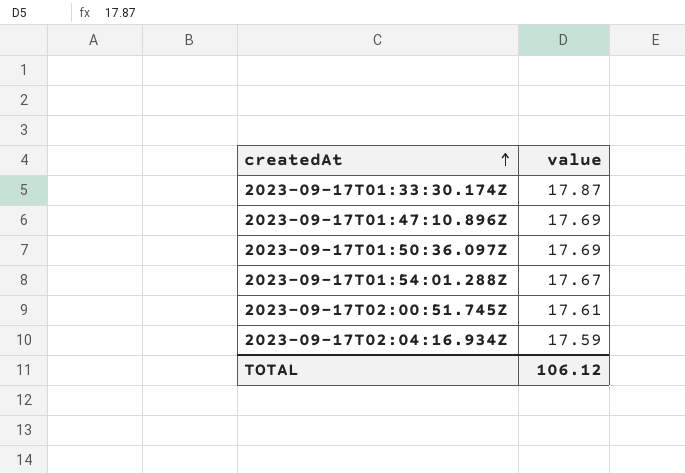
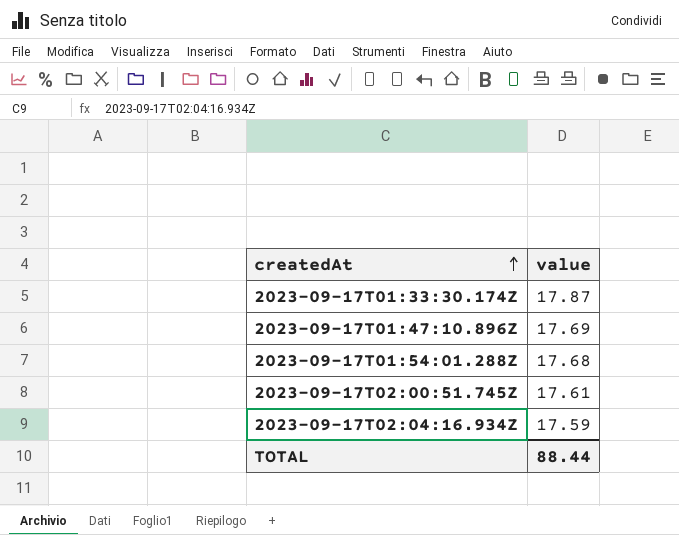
row 2023-09-17T01:50:36.097Z: 17.69 -> none
2023-09-17T01:54:01.288Z | value: 17.67 -> 17.68
TOTAL | value: 106.12 -> 88.44

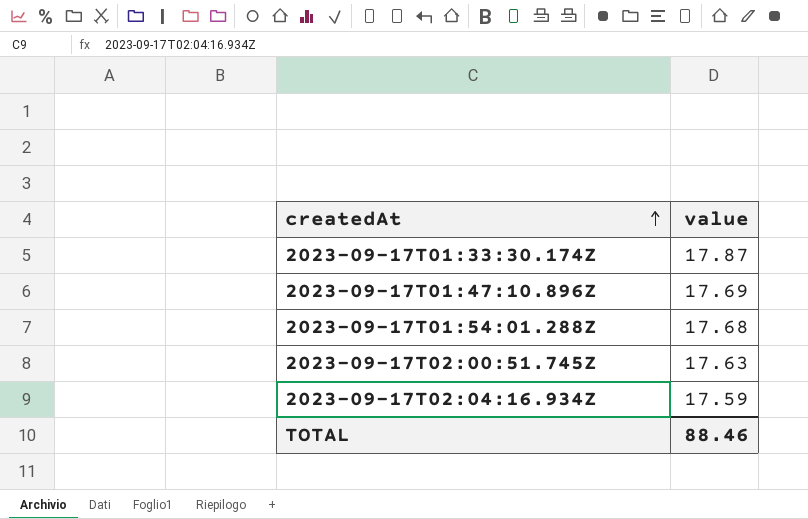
2023-09-17T02:00:51.745Z | value: 17.61 -> 17.63
TOTAL | value: 88.44 -> 88.46

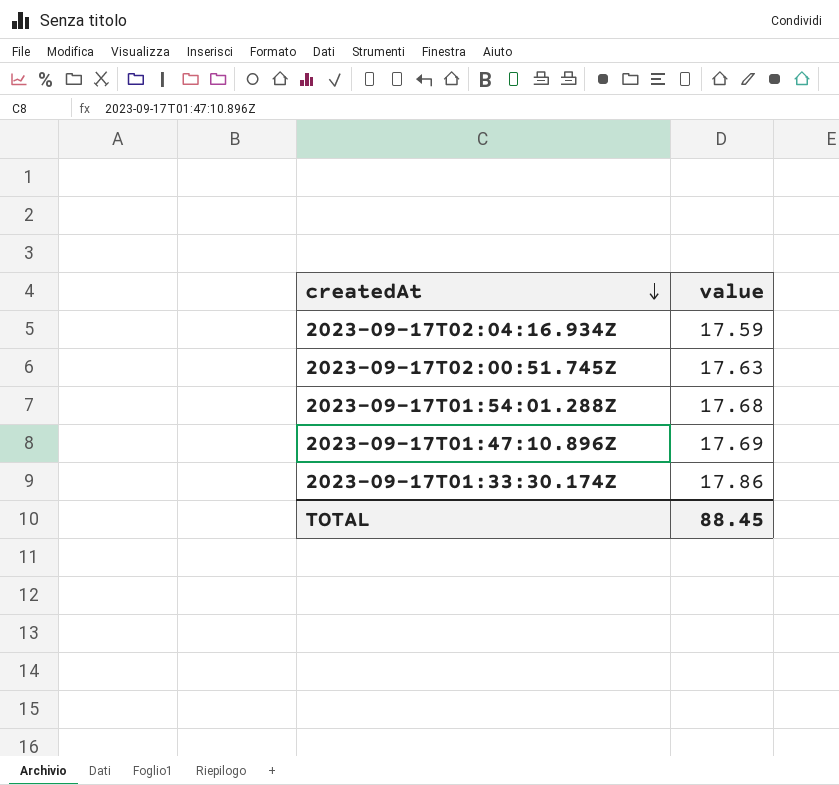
row order: createdAt ascending -> createdAt descending
2023-09-17T01:33:30.174Z | value: 17.87 -> 17.86
TOTAL | value: 88.46 -> 88.45

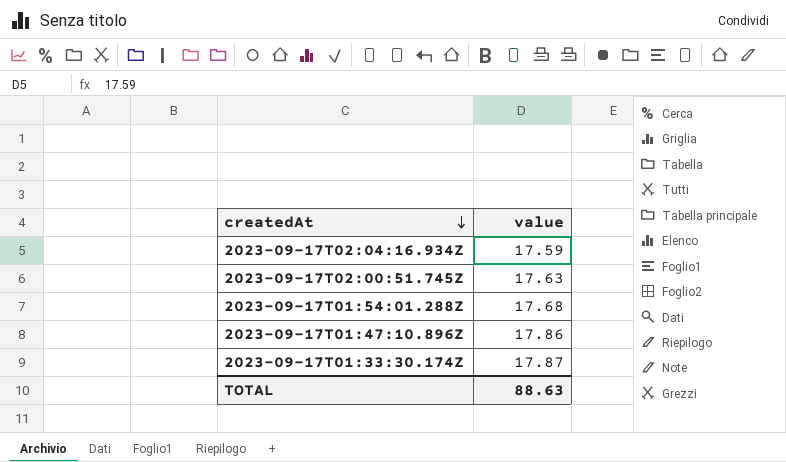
2023-09-17T01:47:10.896Z | value: 17.69 -> 17.86
2023-09-17T01:33:30.174Z | value: 17.86 -> 17.87
TOTAL | value: 88.45 -> 88.63

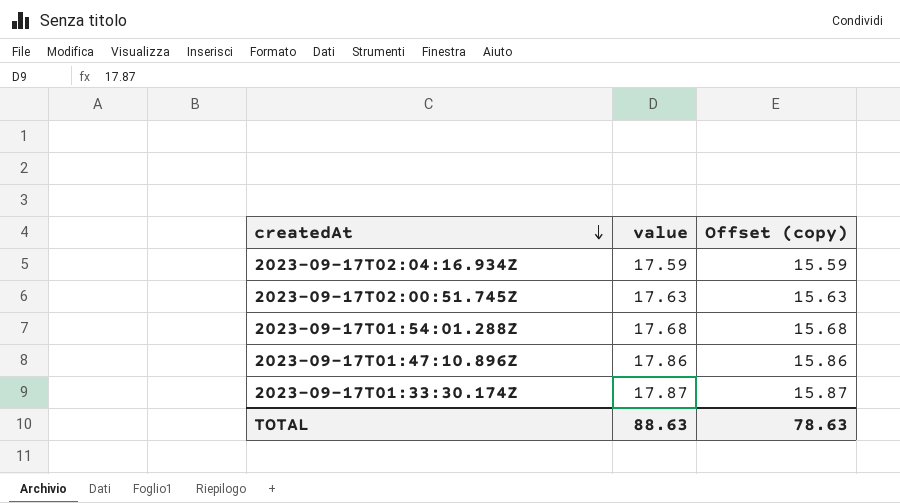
column Offset (copy) | formula: none -> [value] - 2

